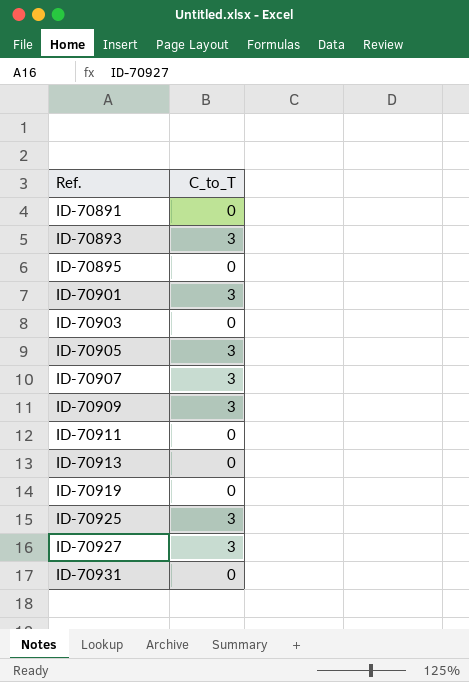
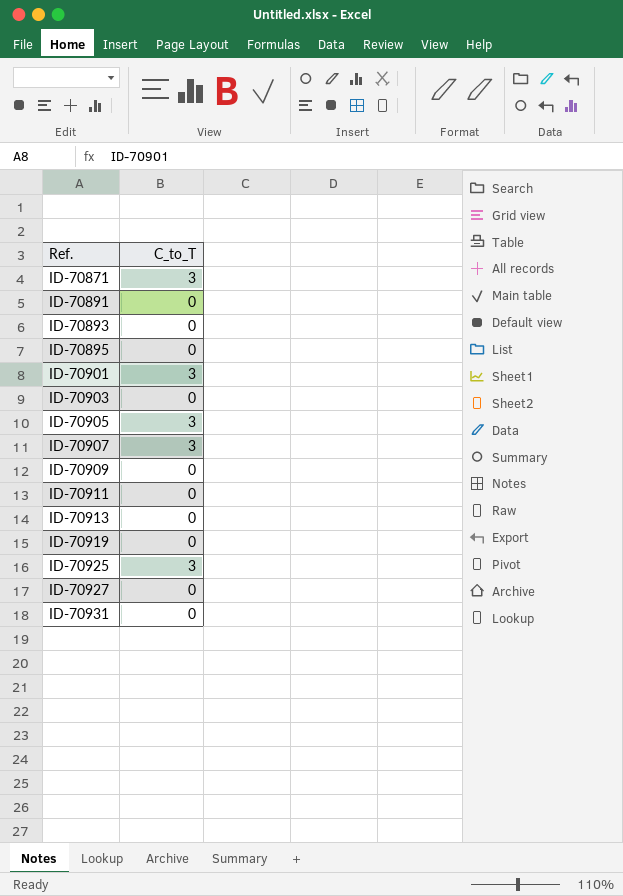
row ID-70871: none -> 3
ID-70893 | C_to_T: 3 -> 0
ID-70909 | C_to_T: 3 -> 0
ID-70927 | C_to_T: 3 -> 0

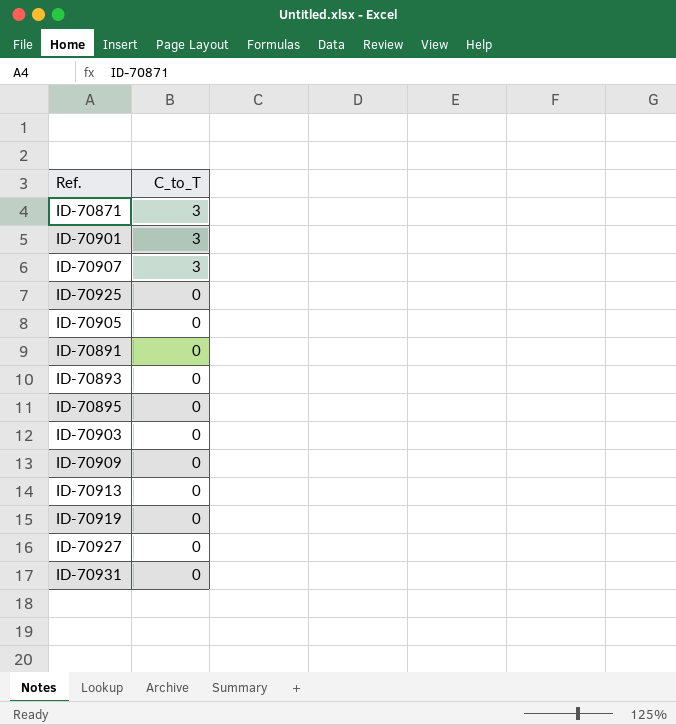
row order: Ref. ascending -> C_to_T descending
row ID-70911: 0 -> none
ID-70925 | C_to_T: 3 -> 0
ID-70905 | C_to_T: 3 -> 0

